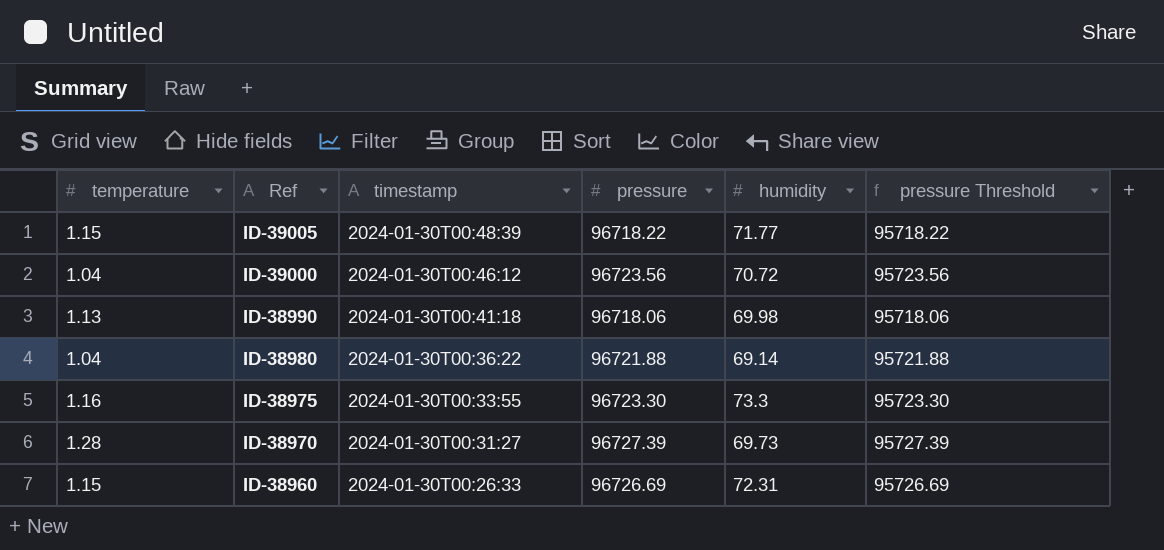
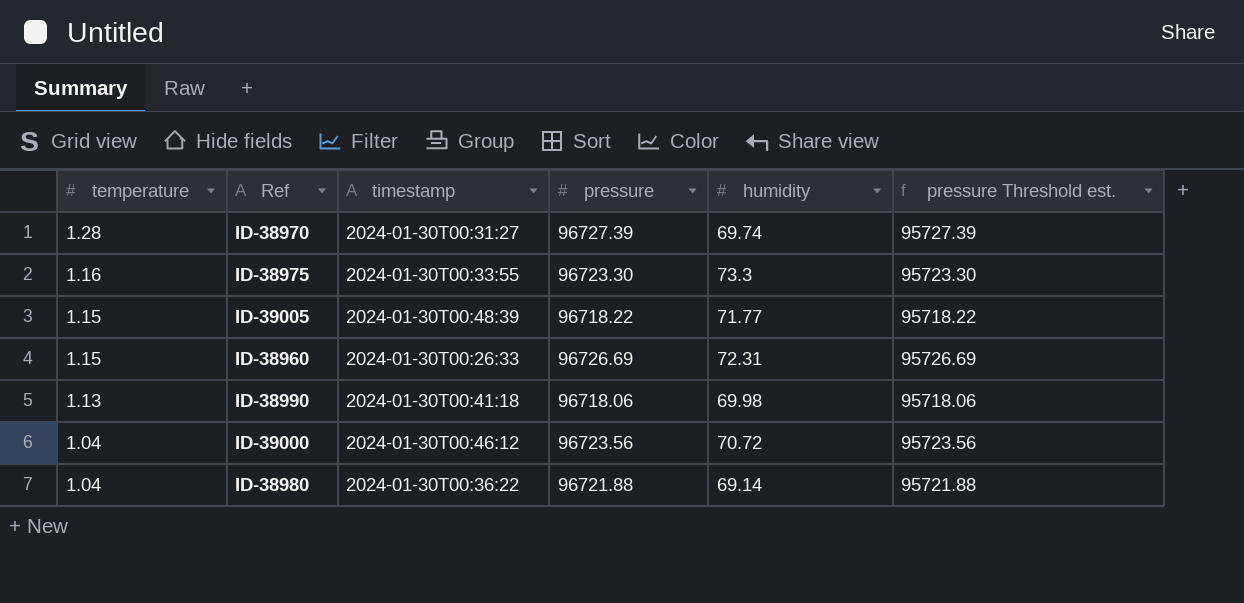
row order: Ref descending -> temperature descending
column name: pressure Threshold -> pressure Threshold est.
ID-38970 | humidity: 69.73 -> 69.74

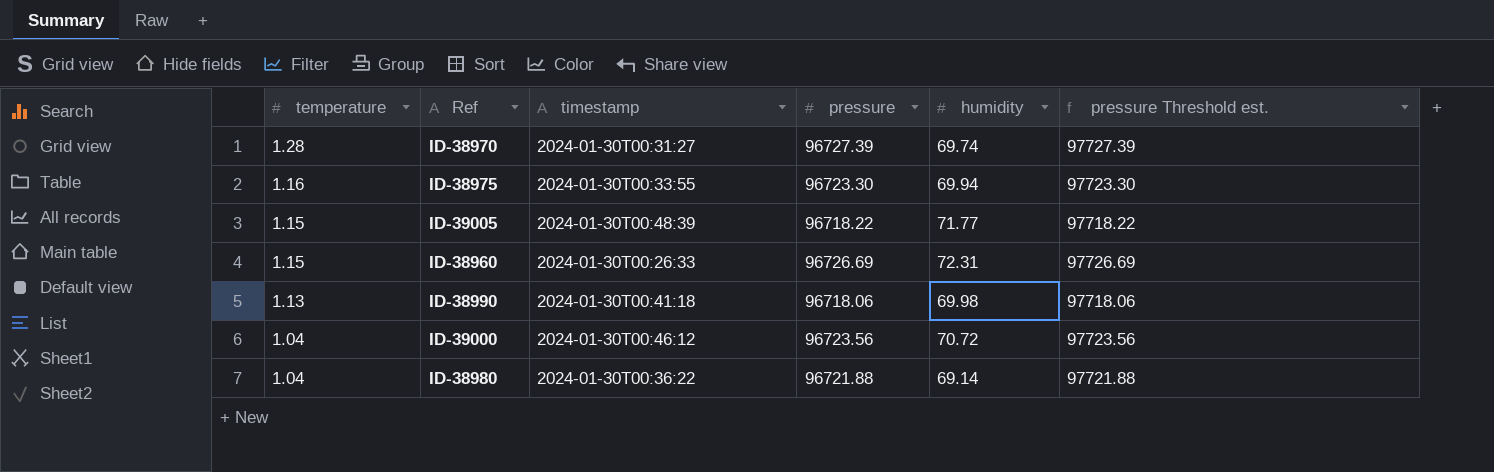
column pressure Threshold est. | formula: [pressure] - 1000 -> [pressure] + 1000
ID-38975 | humidity: 73.3 -> 69.94

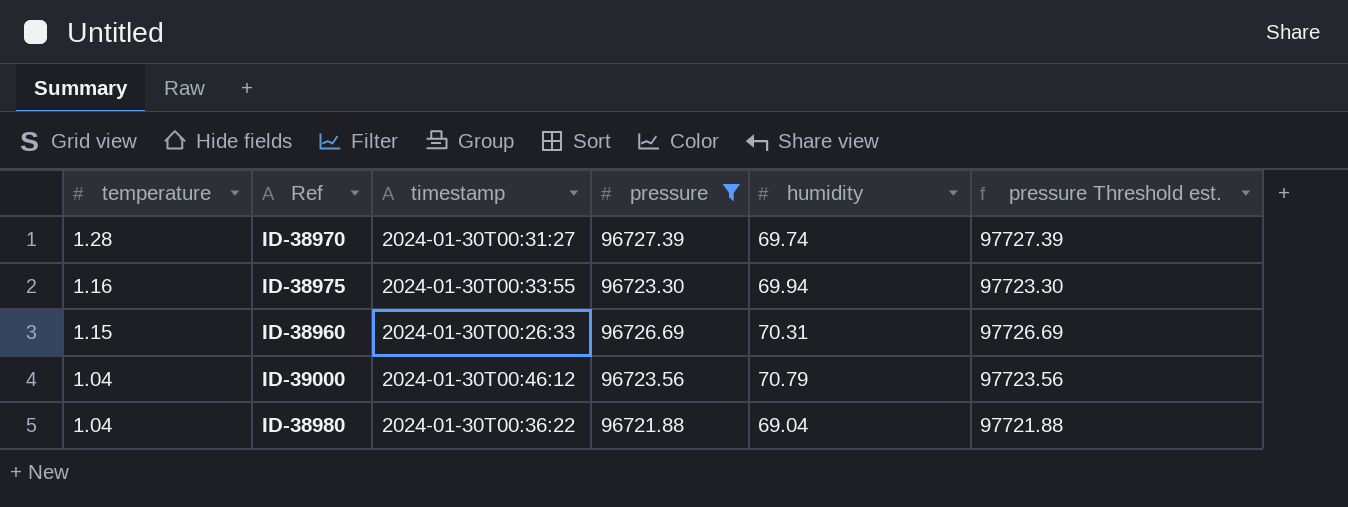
filter: none -> pressure >= 96721.88
ID-38960 | humidity: 72.31 -> 70.31
ID-39000 | humidity: 70.72 -> 70.79
ID-38980 | humidity: 69.14 -> 69.04

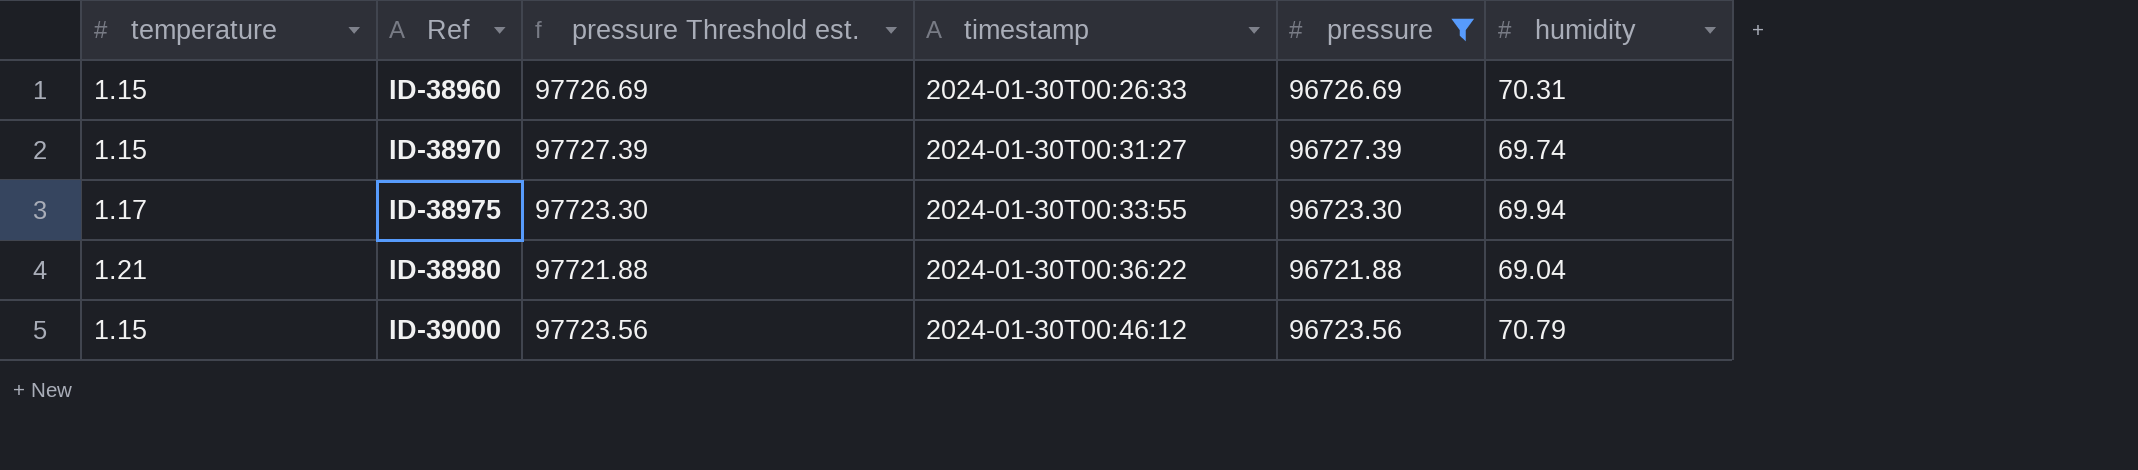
row order: temperature descending -> Ref ascending
column pressure Threshold est. | position: 6 -> 3
ID-38970 | temperature: 1.28 -> 1.15
ID-38975 | temperature: 1.16 -> 1.17
ID-38980 | temperature: 1.04 -> 1.21
ID-39000 | temperature: 1.04 -> 1.15

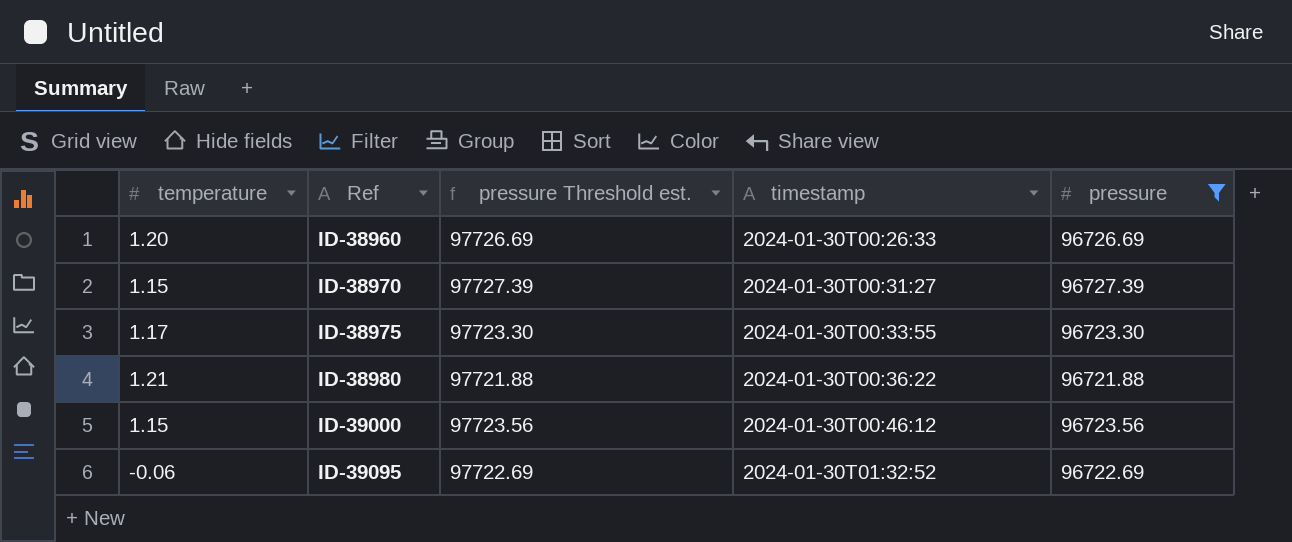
column humidity | position: 6 -> none
ID-38960 | temperature: 1.15 -> 1.20
row ID-39095: none -> -0.06 | 97722.69 | 2024-01-30T01:32:52 | 96722.69

